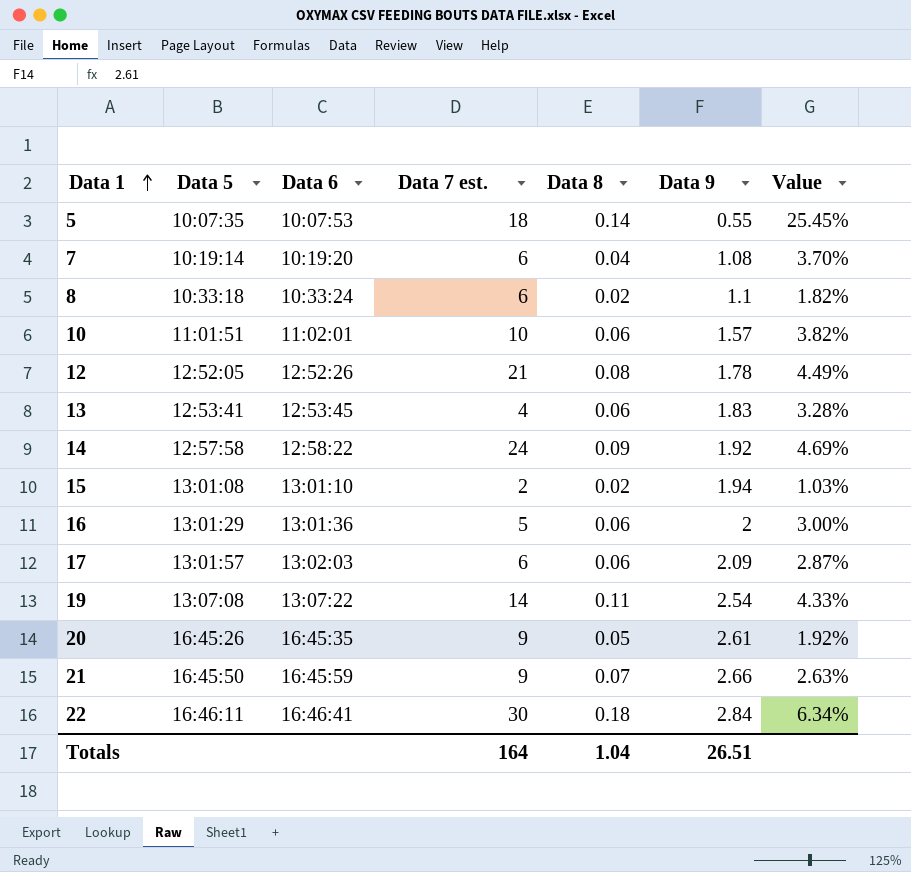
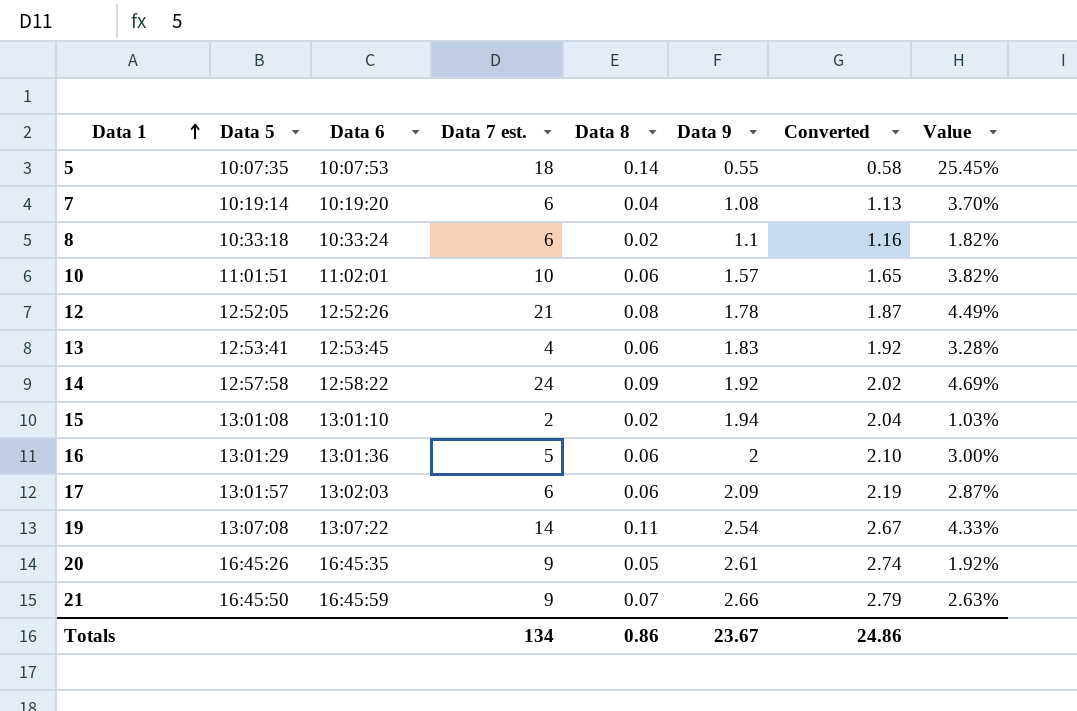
column Converted | formula: none -> [Data 9] * 1.05
row 22: 16:46:11 | 16:46:41 | 30 | 0.18 | 2.84 | 6.34% -> none
Totals | Data 7 est.: 164 -> 134
Totals | Data 8: 1.04 -> 0.86
Totals | Data 9: 26.51 -> 23.67

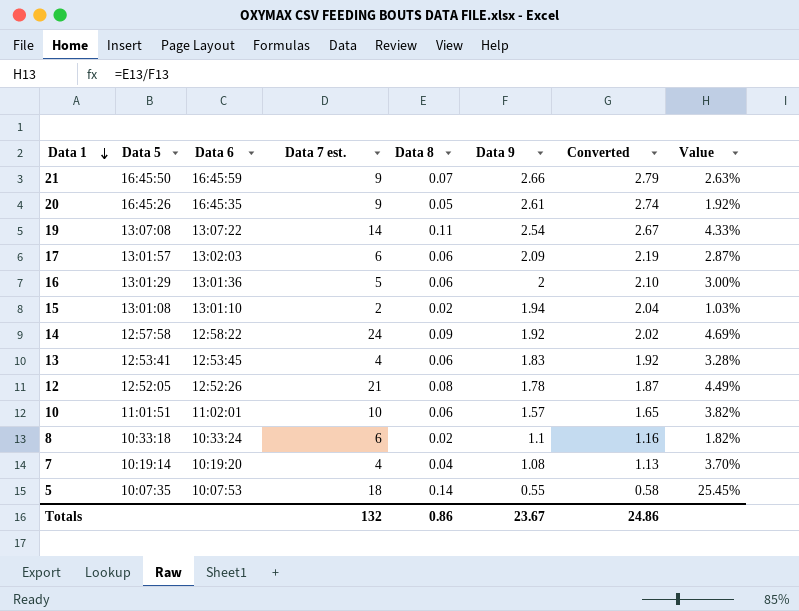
row order: Data 1 ascending -> Data 1 descending
7 | Data 7 est.: 6 -> 4
Totals | Data 7 est.: 134 -> 132

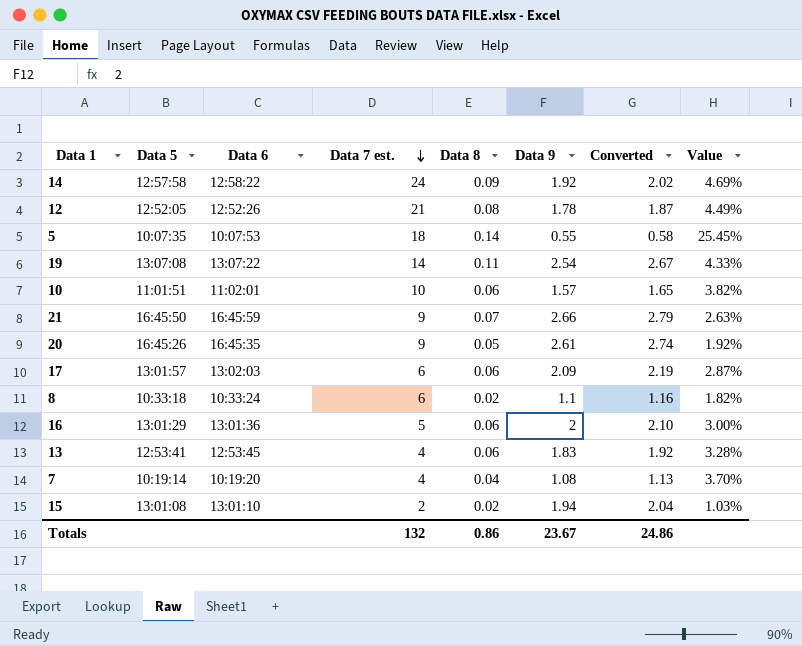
row order: Data 1 descending -> Data 7 est. descending

